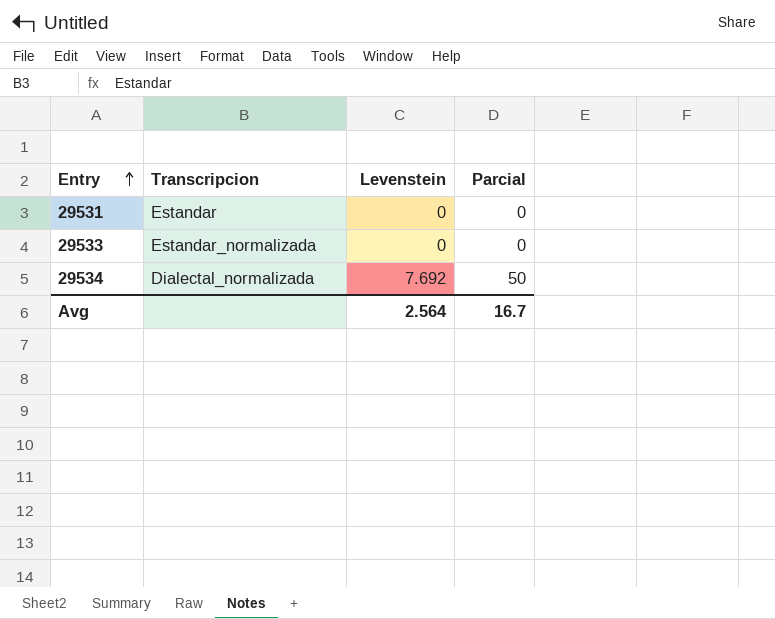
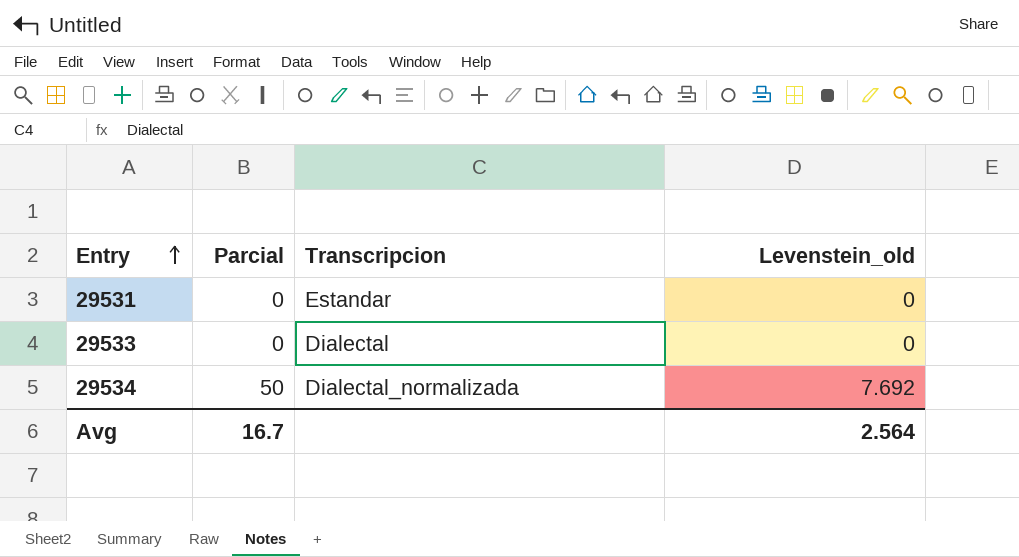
column Parcial | position: 4 -> 2
column name: Levenstein -> Levenstein_old
29533 | Transcripcion: Estandar_normalizada -> Dialectal

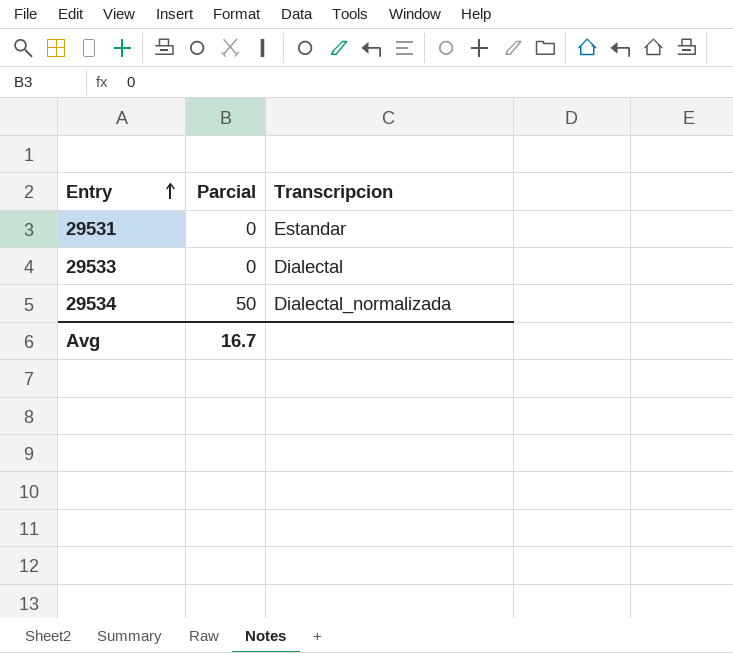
column Levenstein_old | position: 4 -> none

